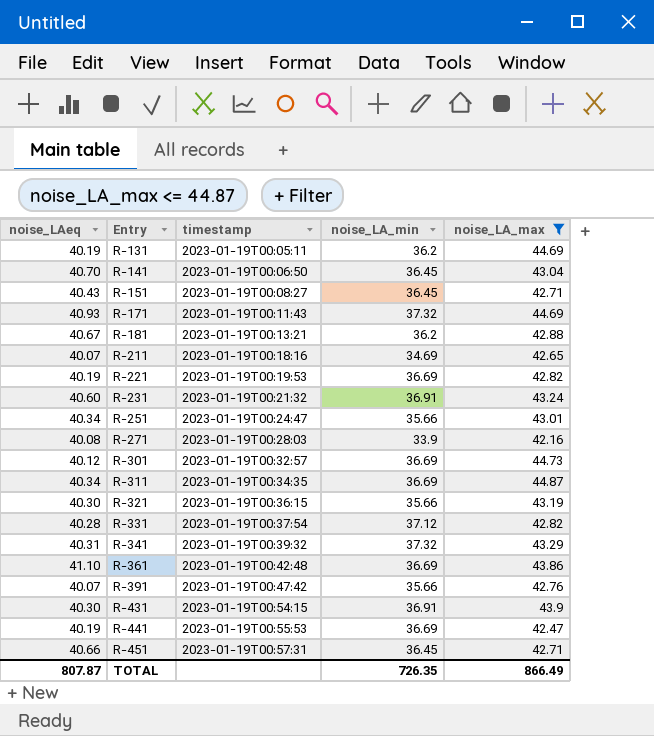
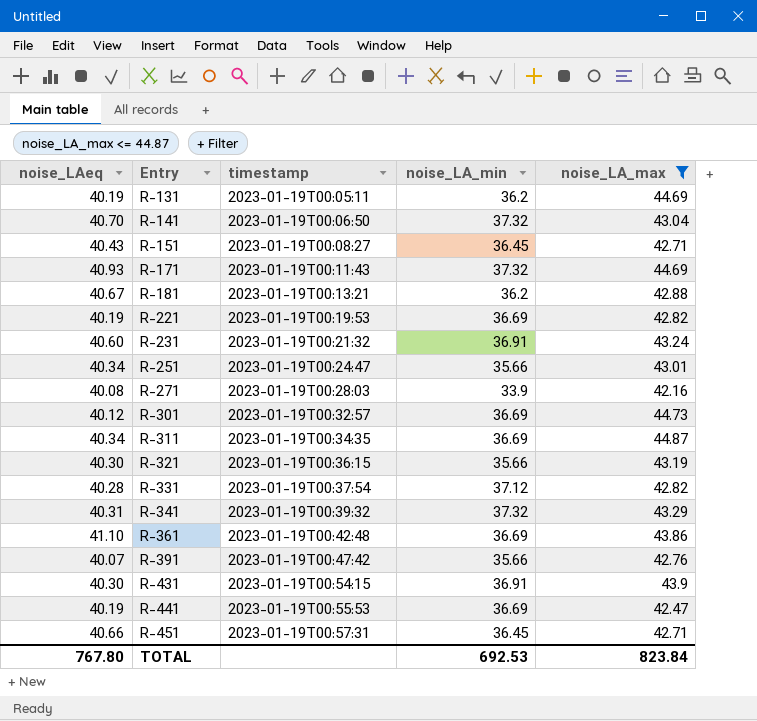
row R-211: 40.07 | 2023-01-19T00:18:16 | 34.69 | 42.65 -> none
R-141 | noise_LA_min: 36.45 -> 37.32
TOTAL | noise_LAeq: 807.87 -> 767.80
TOTAL | noise_LA_min: 726.35 -> 692.53
TOTAL | noise_LA_max: 866.49 -> 823.84

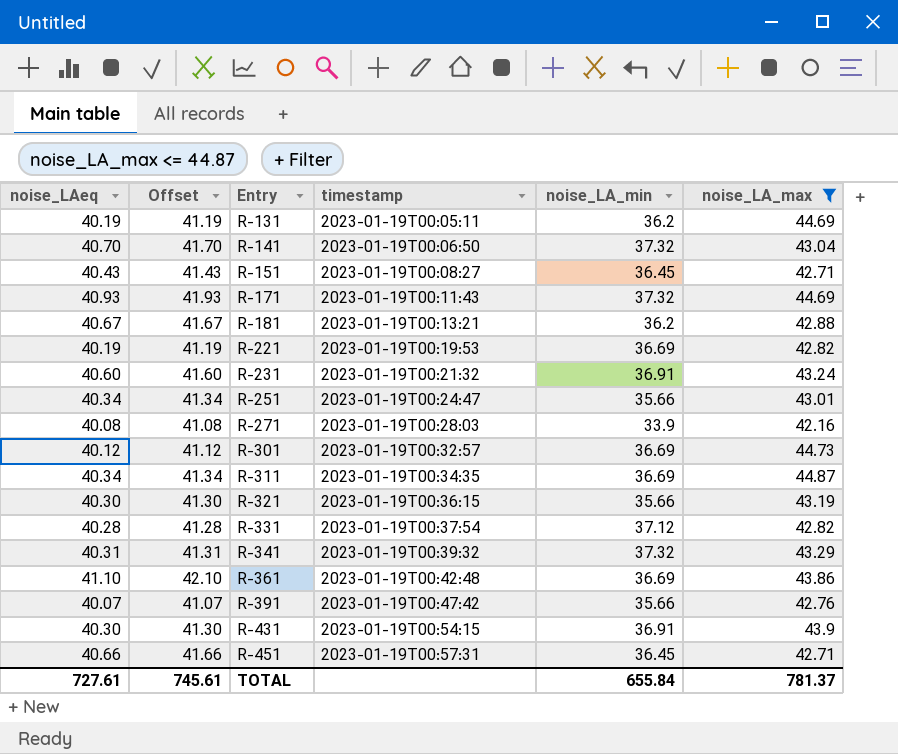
column Offset | formula: none -> [noise_LAeq] + 1
row R-441: 40.19 | 2023-01-19T00:55:53 | 36.69 | 42.47 -> none
TOTAL | noise_LAeq: 767.80 -> 727.61
TOTAL | noise_LA_min: 692.53 -> 655.84
TOTAL | noise_LA_max: 823.84 -> 781.37

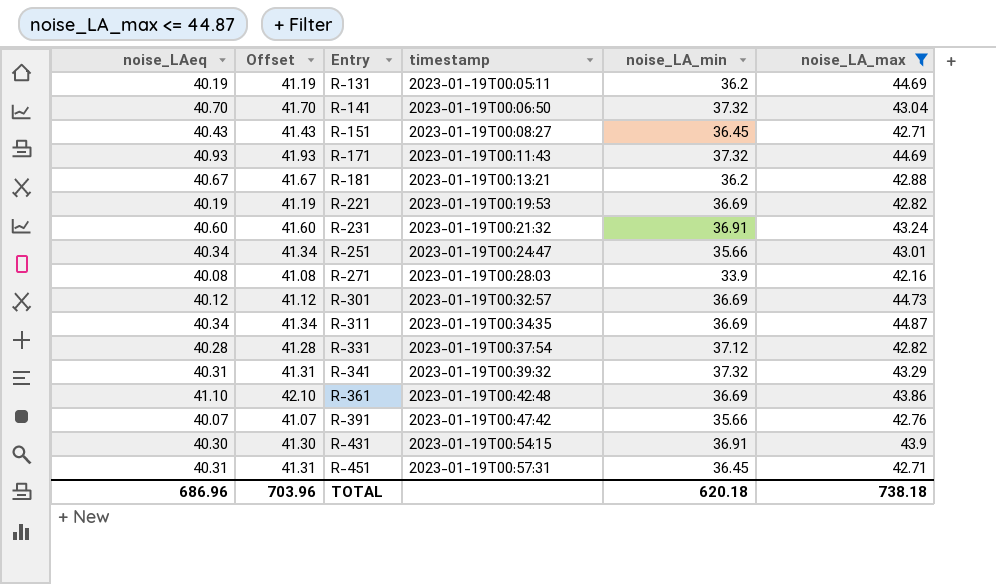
row R-321: 40.30 | 41.30 | 2023-01-19T00:36:15 | 35.66 | 43.19 -> none
R-451 | noise_LAeq: 40.66 -> 40.31
R-451 | Offset: 41.66 -> 41.31
TOTAL | noise_LAeq: 727.61 -> 686.96
TOTAL | Offset: 745.61 -> 703.96
TOTAL | noise_LA_min: 655.84 -> 620.18
TOTAL | noise_LA_max: 781.37 -> 738.18

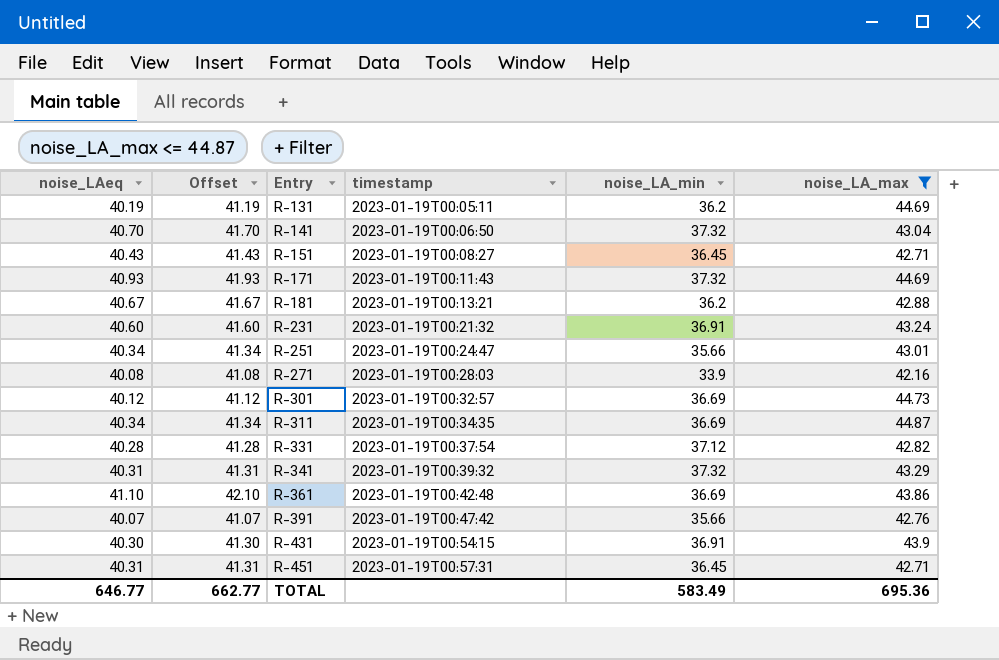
row R-221: 40.19 | 41.19 | 2023-01-19T00:19:53 | 36.69 | 42.82 -> none
TOTAL | noise_LAeq: 686.96 -> 646.77
TOTAL | Offset: 703.96 -> 662.77
TOTAL | noise_LA_min: 620.18 -> 583.49
TOTAL | noise_LA_max: 738.18 -> 695.36

